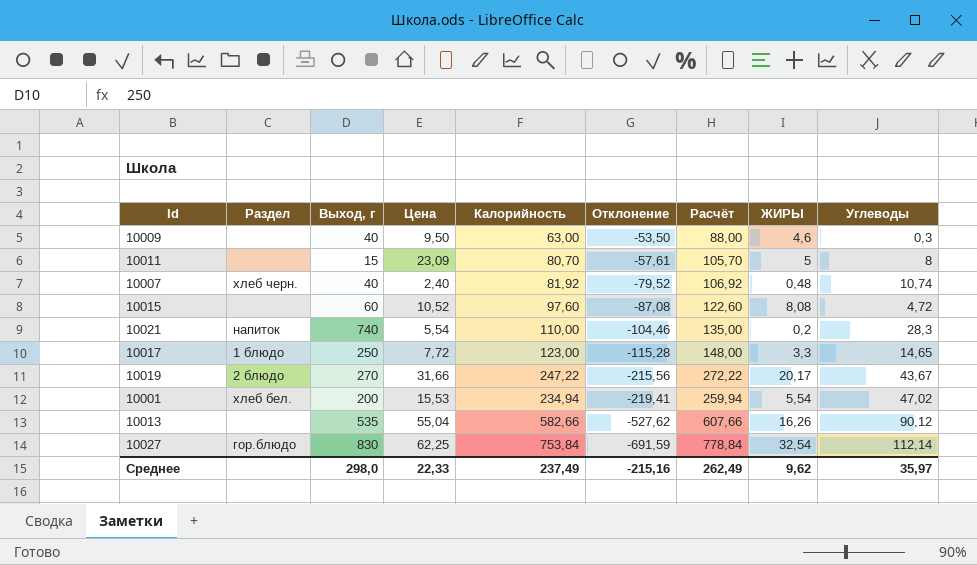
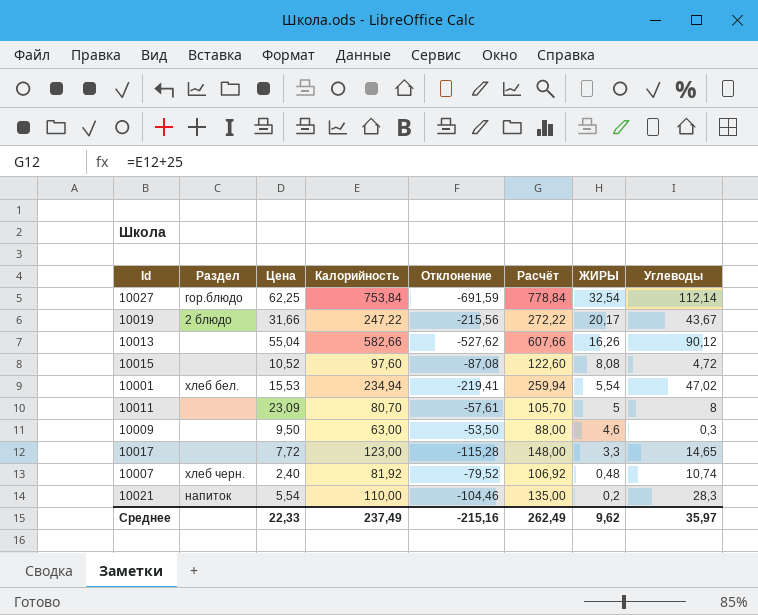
row order: Отклонение descending -> ЖИРЫ descending
column Выход, г | position: 3 -> none
10017 | Раздел: 1 блюдо -> none

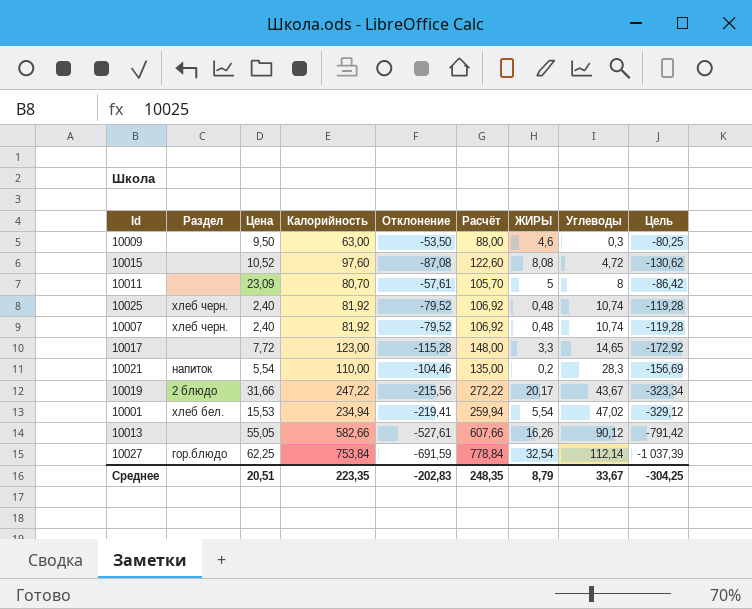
row order: ЖИРЫ descending -> Углеводы ascending
column Цель | formula: none -> [Отклонение] * 1,5
row 10025: none -> хлеб черн. | 2,40 | 81,92 | -79,52 | 106,92 | 0,48 | 10,74 | -119,28
10013 | Цена: 55,04 -> 55,05
10013 | Отклонение: -527,62 -> -527,61
Среднее | Цена: 22,33 -> 20,51
Среднее | Калорийность: 237,49 -> 223,35
Среднее | Отклонение: -215,16 -> -202,83
Среднее | Расчёт: 262,49 -> 248,35
Среднее | ЖИРЫ: 9,62 -> 8,79
Среднее | Углеводы: 35,97 -> 33,67

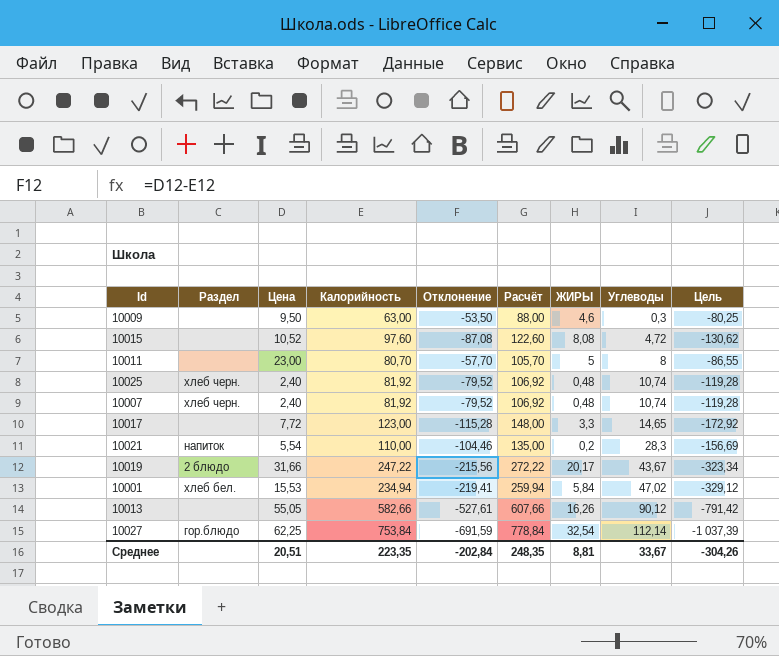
10011 | Цена: 23,09 -> 23,00
10011 | Отклонение: -57,61 -> -57,70
10011 | Цель: -86,42 -> -86,55
10001 | ЖИРЫ: 5,54 -> 5,84
Среднее | Отклонение: -202,83 -> -202,84
Среднее | ЖИРЫ: 8,79 -> 8,81
Среднее | Цель: -304,25 -> -304,26

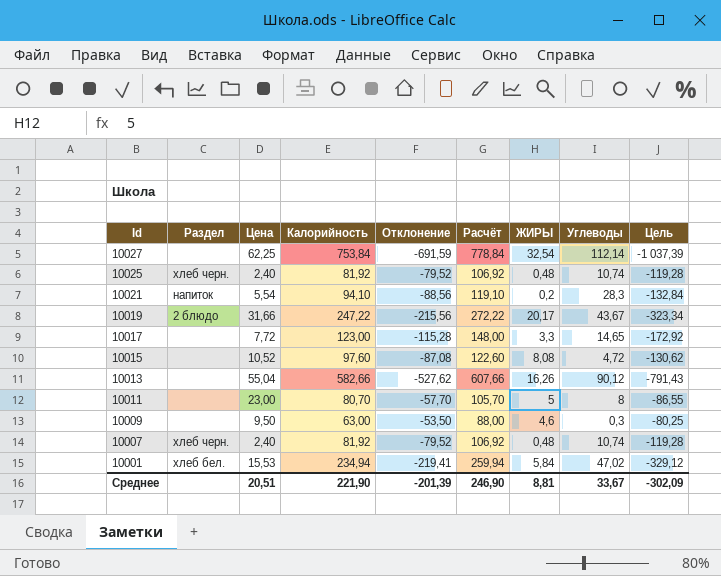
row order: Углеводы ascending -> Id descending
10027 | Раздел: гор.блюдо -> none
10021 | Калорийность: 110,00 -> 94,10
10021 | Отклонение: -104,46 -> -88,56
10021 | Расчёт: 135,00 -> 119,10
10021 | Цель: -156,69 -> -132,84
10013 | Цена: 55,05 -> 55,04
10013 | Отклонение: -527,61 -> -527,62
10013 | Цель: -791,42 -> -791,43
Среднее | Калорийность: 223,35 -> 221,90
Среднее | Отклонение: -202,84 -> -201,39
Среднее | Расчёт: 248,35 -> 246,90
Среднее | Цель: -304,26 -> -302,09

